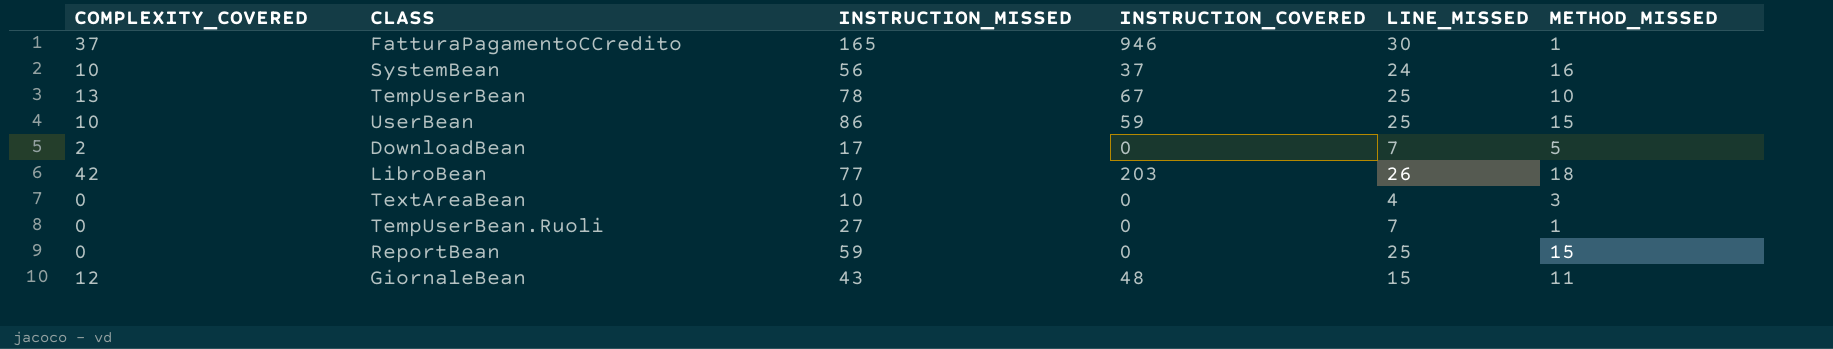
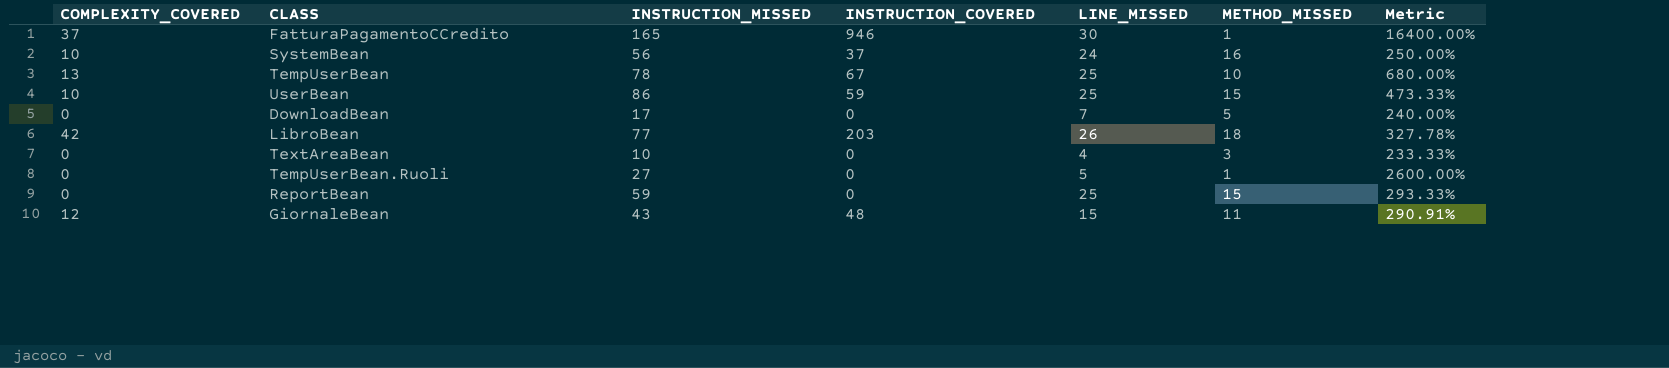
column Metric | formula: none -> ([INSTRUCTION_MISSED] - [METHOD_MISSED]) / [METHOD_MISSED]
DownloadBean | COMPLEXITY_COVERED: 2 -> 0
TempUserBean.Ruoli | LINE_MISSED: 7 -> 5

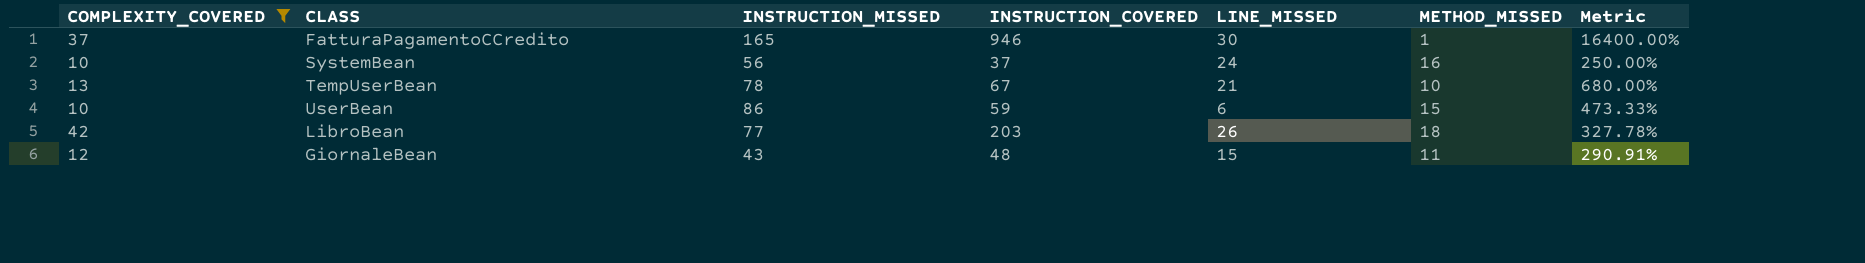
filter: none -> COMPLEXITY_COVERED != 0
TempUserBean | LINE_MISSED: 25 -> 21
UserBean | LINE_MISSED: 25 -> 6

